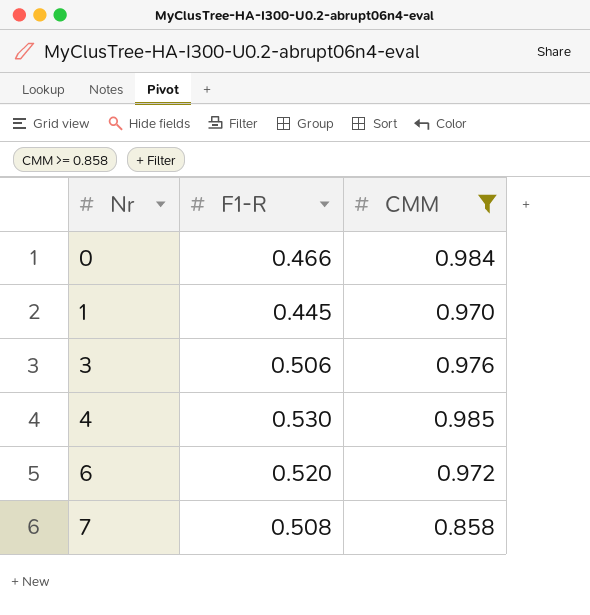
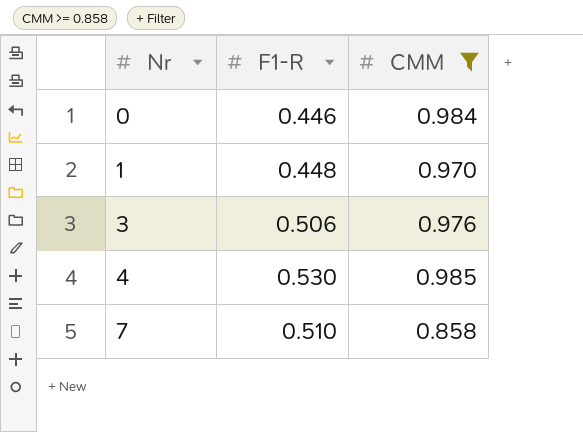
row 6: 0.520 | 0.972 -> none
0 | F1-R: 0.466 -> 0.446
1 | F1-R: 0.445 -> 0.448
7 | F1-R: 0.508 -> 0.510

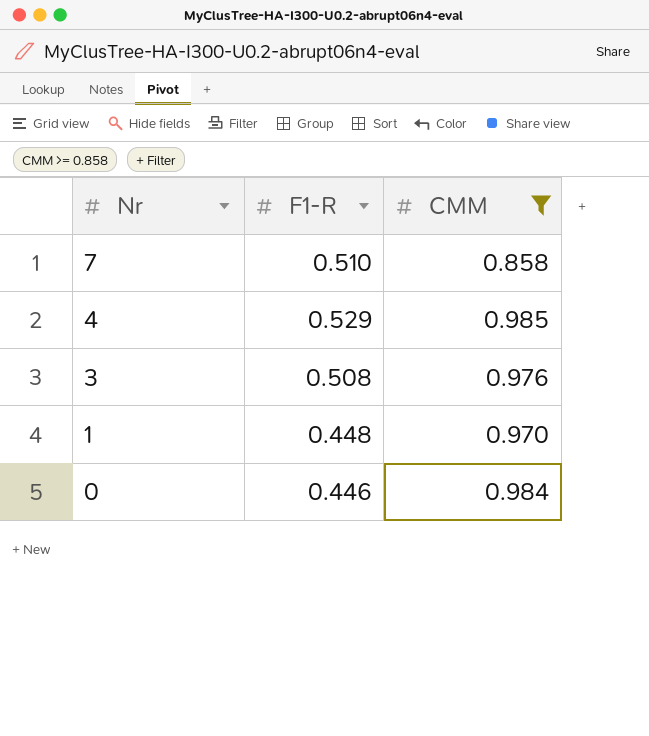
row order: Nr ascending -> Nr descending
4 | F1-R: 0.530 -> 0.529
3 | F1-R: 0.506 -> 0.508

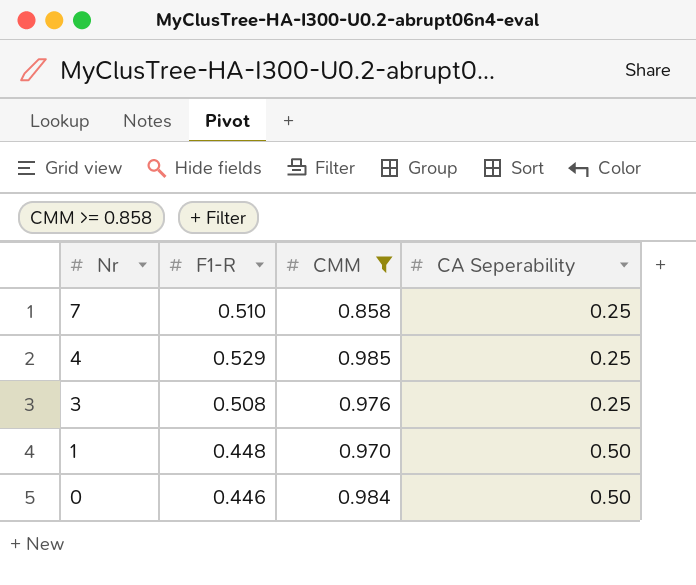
column CA Seperability | position: none -> 4

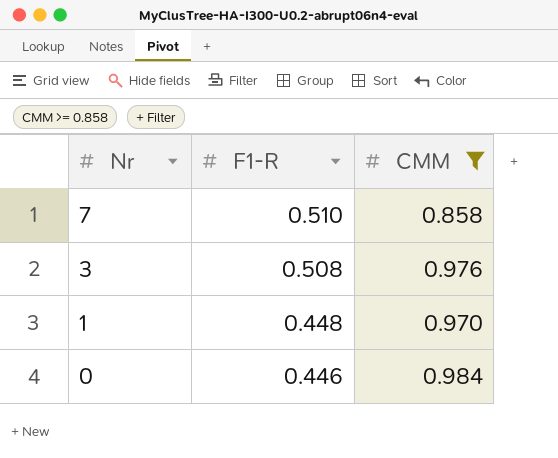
column CA Seperability | position: 4 -> none
row 4: 0.529 | 0.985 | 0.25 -> none

